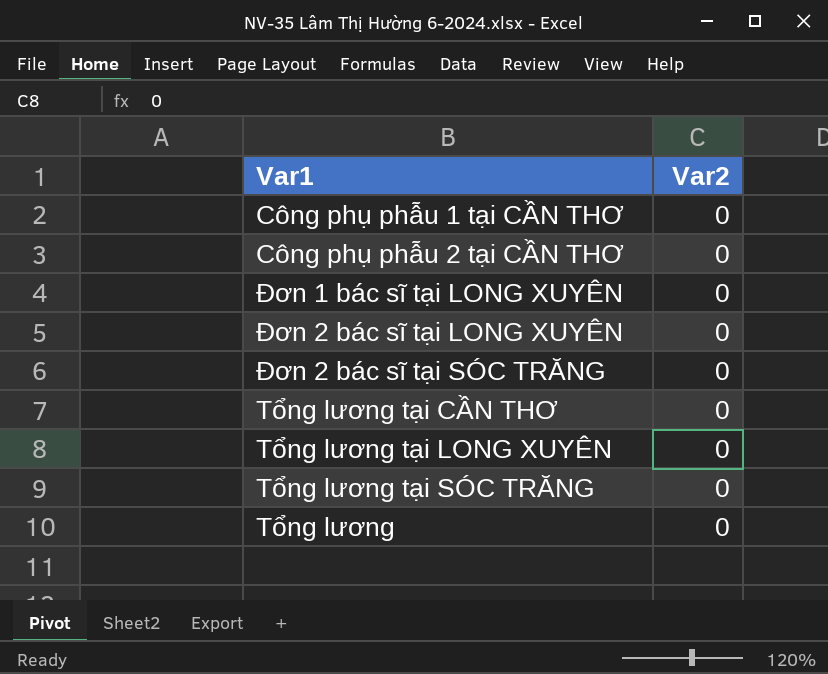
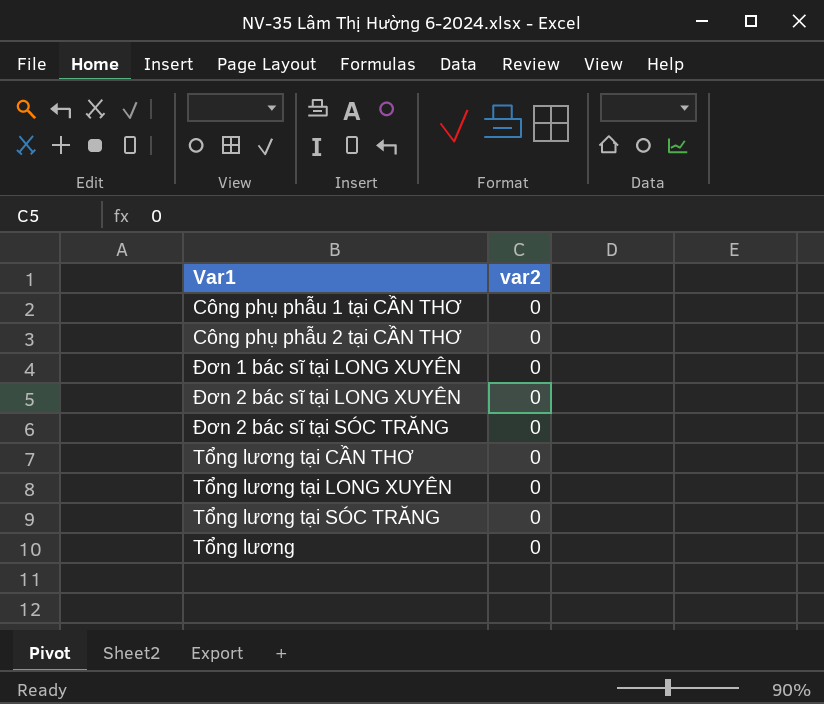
column name: Var2 -> var2

